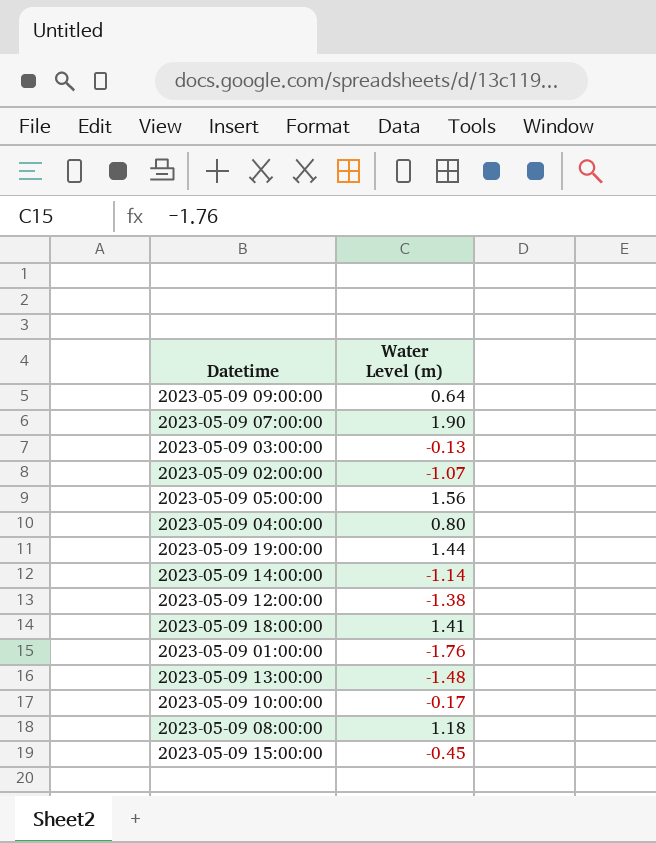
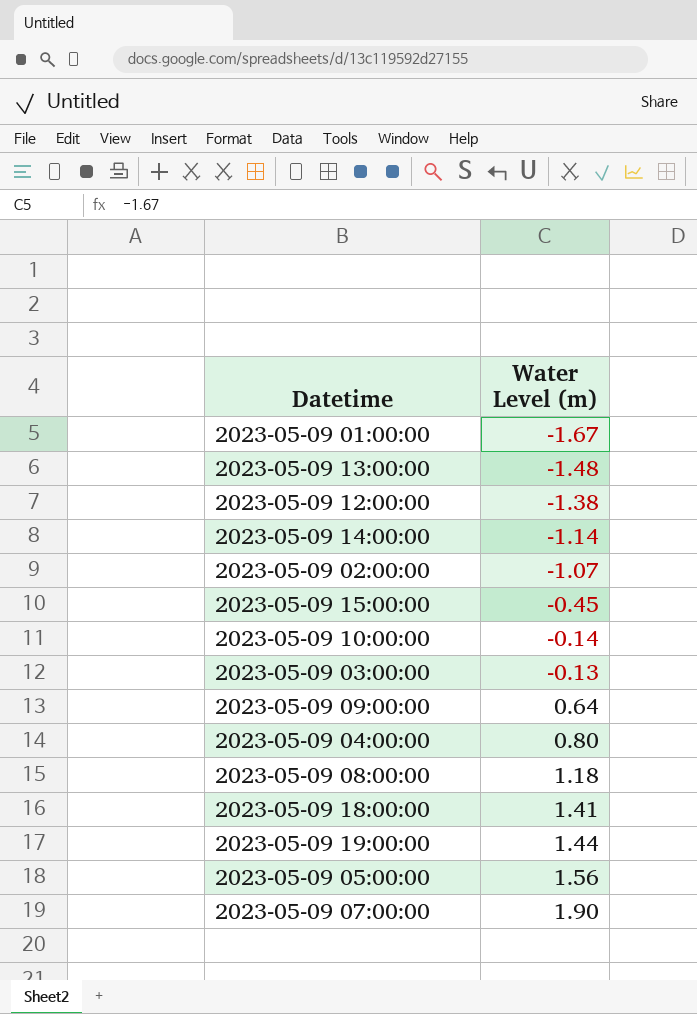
row order: none -> Water Level (m) ascending
2023-05-09 01:00:00 | Water Level (m): -1.76 -> -1.67
2023-05-09 10:00:00 | Water Level (m): -0.17 -> -0.14

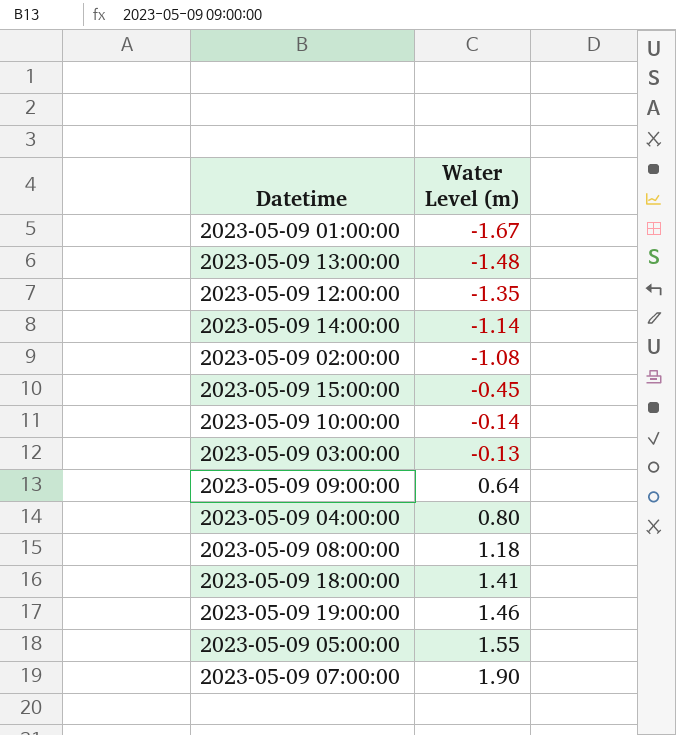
2023-05-09 12:00:00 | Water Level (m): -1.38 -> -1.35
2023-05-09 02:00:00 | Water Level (m): -1.07 -> -1.08
2023-05-09 19:00:00 | Water Level (m): 1.44 -> 1.46
2023-05-09 05:00:00 | Water Level (m): 1.56 -> 1.55

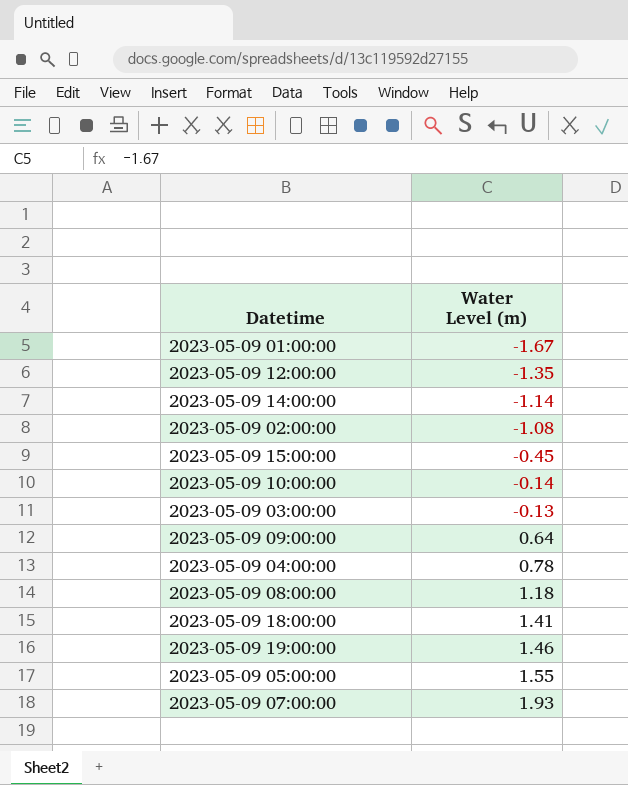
row 2023-05-09 13:00:00: -1.48 -> none
2023-05-09 04:00:00 | Water Level (m): 0.80 -> 0.78
2023-05-09 07:00:00 | Water Level (m): 1.90 -> 1.93

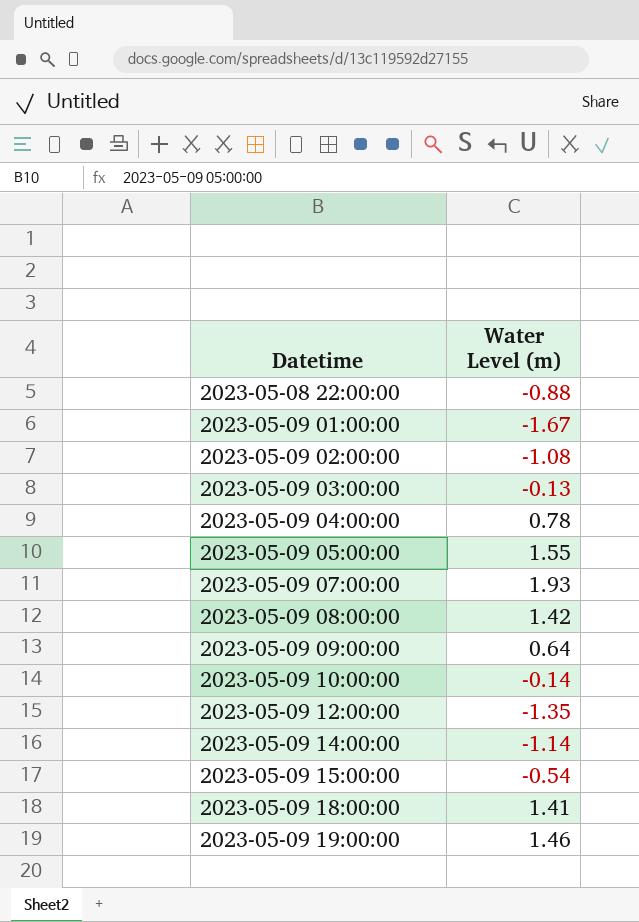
row order: Water Level (m) ascending -> Datetime ascending
row 2023-05-08 22:00:00: none -> -0.88
2023-05-09 08:00:00 | Water Level (m): 1.18 -> 1.42
2023-05-09 15:00:00 | Water Level (m): -0.45 -> -0.54

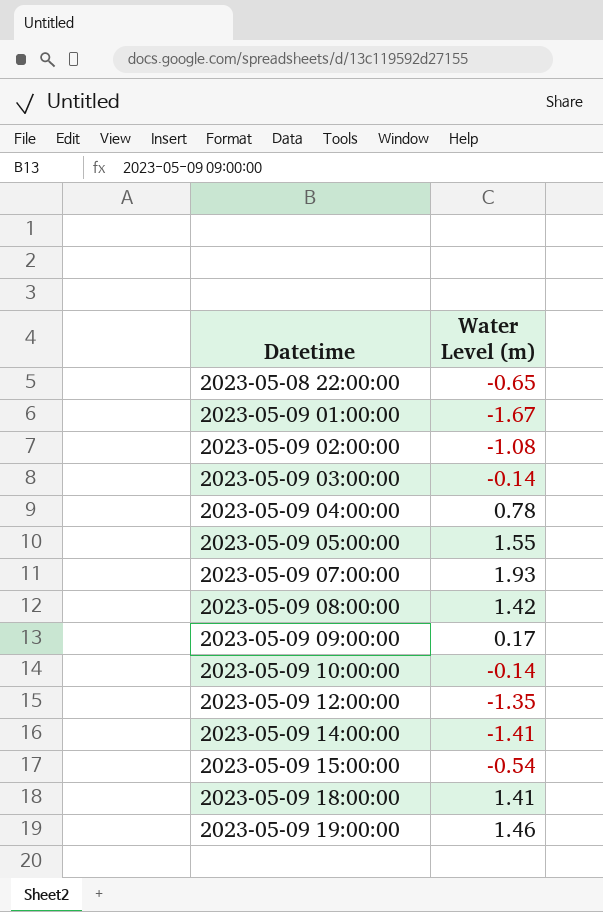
2023-05-08 22:00:00 | Water Level (m): -0.88 -> -0.65
2023-05-09 03:00:00 | Water Level (m): -0.13 -> -0.14
2023-05-09 09:00:00 | Water Level (m): 0.64 -> 0.17
2023-05-09 14:00:00 | Water Level (m): -1.14 -> -1.41

